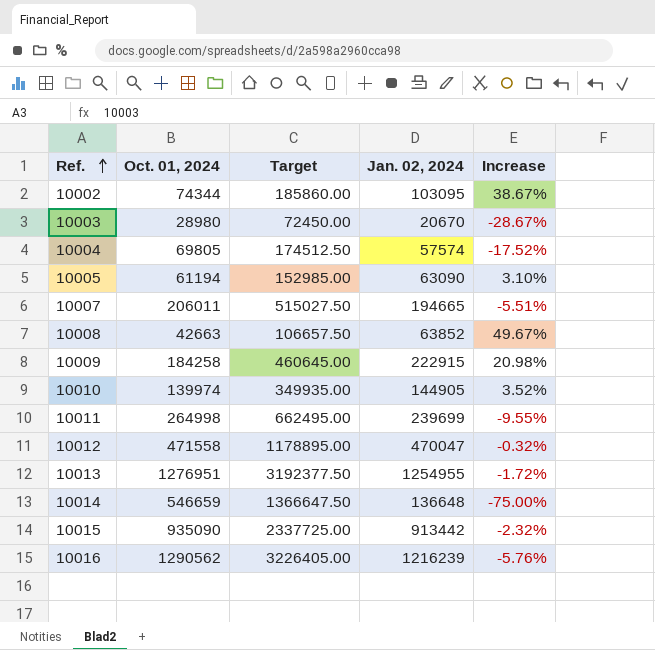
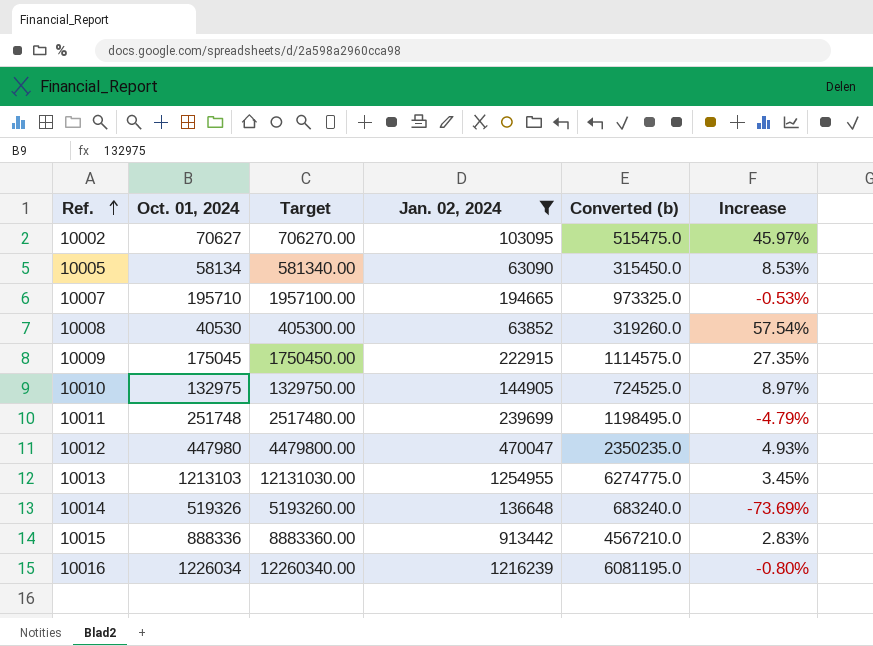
filter: none -> Jan. 02, 2024 >= 63090
column Target | formula: [Oct. 01, 2024] * 2.5 -> [Oct. 01, 2024] * 10
column Converted (b) | formula: none -> [Jan. 02, 2024] * 5
10002 | Oct. 01, 2024: 74344 -> 70627
10002 | Increase: 38.67% -> 45.97%
10005 | Oct. 01, 2024: 61194 -> 58134
10005 | Increase: 3.10% -> 8.53%
10007 | Oct. 01, 2024: 206011 -> 195710
10007 | Increase: -5.51% -> -0.53%
10008 | Oct. 01, 2024: 42663 -> 40530
10008 | Increase: 49.67% -> 57.54%
10009 | Oct. 01, 2024: 184258 -> 175045
10009 | Increase: 20.98% -> 27.35%
10010 | Oct. 01, 2024: 139974 -> 132975
10010 | Increase: 3.52% -> 8.97%
10011 | Oct. 01, 2024: 264998 -> 251748
10011 | Increase: -9.55% -> -4.79%
10012 | Oct. 01, 2024: 471558 -> 447980
10012 | Increase: -0.32% -> 4.93%
10013 | Oct. 01, 2024: 1276951 -> 1213103
10013 | Increase: -1.72% -> 3.45%
10014 | Oct. 01, 2024: 546659 -> 519326
10014 | Increase: -75.00% -> -73.69%
10015 | Oct. 01, 2024: 935090 -> 888336
10015 | Increase: -2.32% -> 2.83%
10016 | Oct. 01, 2024: 1290562 -> 1226034
10016 | Increase: -5.76% -> -0.80%

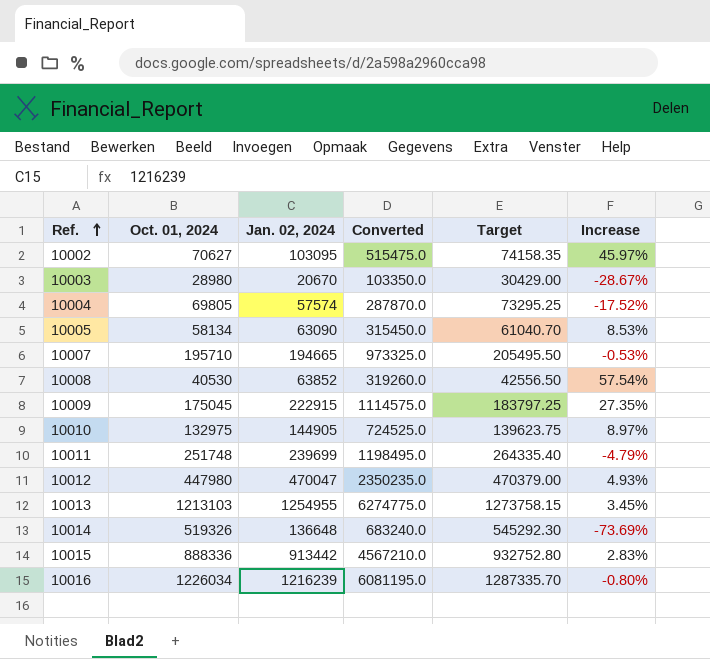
filter: Jan. 02, 2024 >= 63090 -> none
column name: Converted (b) -> Converted
column Target | formula: [Oct. 01, 2024] * 10 -> [Oct. 01, 2024] * 1.05
column Target | position: 3 -> 5

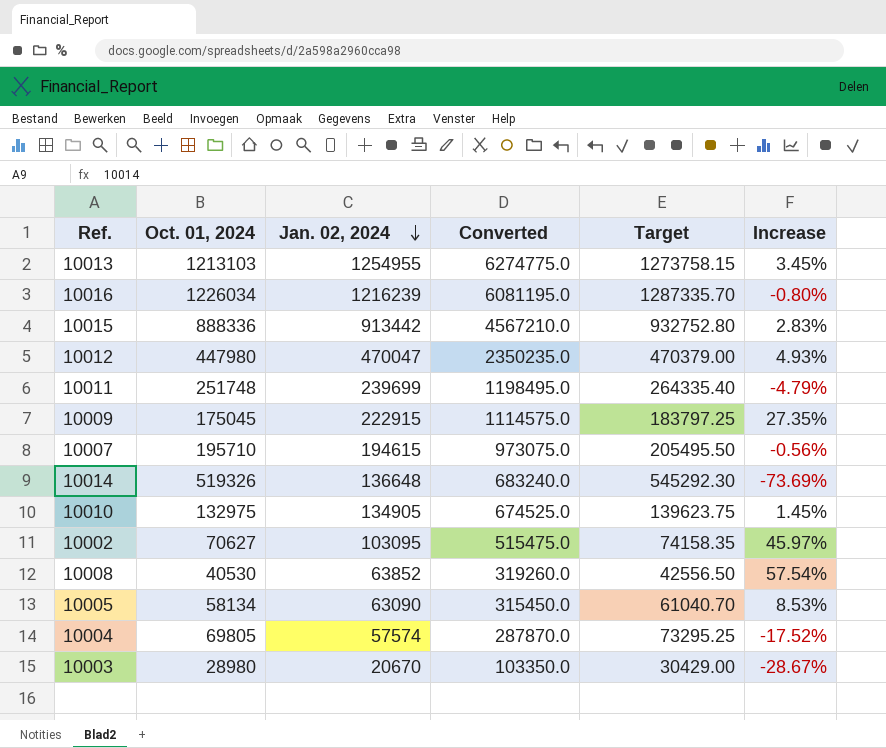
row order: Ref. ascending -> Jan. 02, 2024 descending
10007 | Jan. 02, 2024: 194665 -> 194615
10007 | Converted: 973325.0 -> 973075.0
10007 | Increase: -0.53% -> -0.56%
10010 | Jan. 02, 2024: 144905 -> 134905
10010 | Converted: 724525.0 -> 674525.0
10010 | Increase: 8.97% -> 1.45%

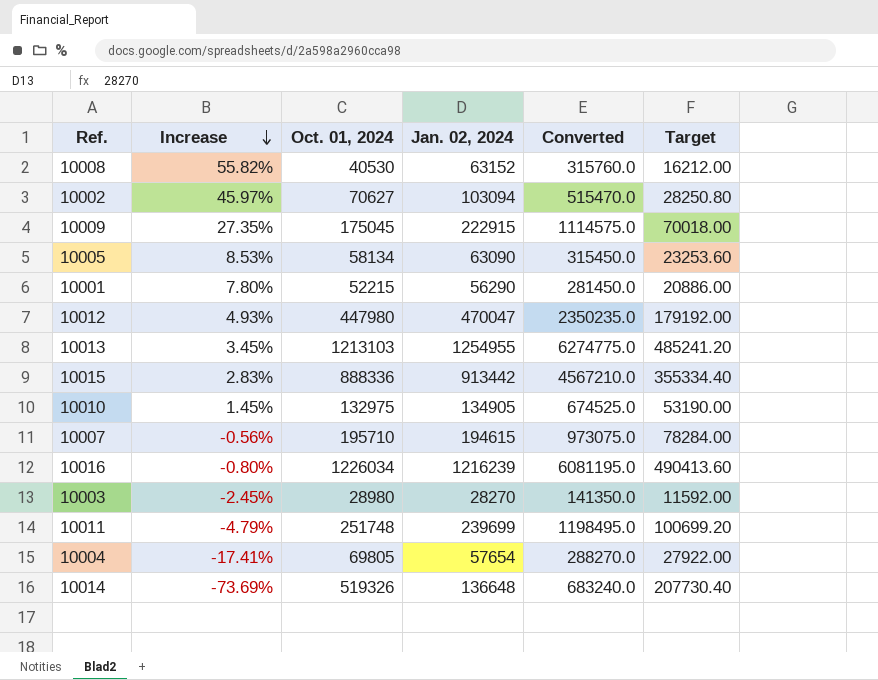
row order: Jan. 02, 2024 descending -> Increase descending
column Increase | position: 6 -> 2
column Target | formula: [Oct. 01, 2024] * 1.05 -> [Oct. 01, 2024] * 0.4
10008 | Increase: 57.54% -> 55.82%
10008 | Jan. 02, 2024: 63852 -> 63152
10008 | Converted: 319260.0 -> 315760.0
10002 | Jan. 02, 2024: 103095 -> 103094
10002 | Converted: 515475.0 -> 515470.0
row 10001: none -> 7.80% | 52215 | 56290 | 281450.0 | 20886.00
10003 | Increase: -28.67% -> -2.45%
10003 | Jan. 02, 2024: 20670 -> 28270
10003 | Converted: 103350.0 -> 141350.0
10004 | Increase: -17.52% -> -17.41%
10004 | Jan. 02, 2024: 57574 -> 57654
10004 | Converted: 287870.0 -> 288270.0

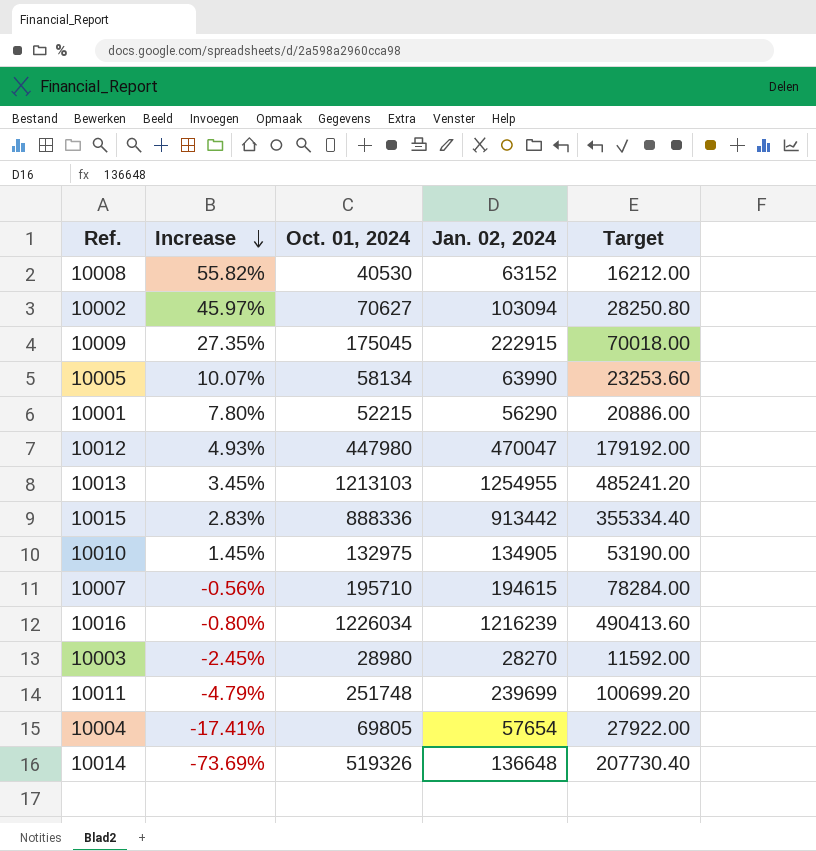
column Converted | formula: [Jan. 02, 2024] * 5 -> none
10005 | Increase: 8.53% -> 10.07%
10005 | Jan. 02, 2024: 63090 -> 63990

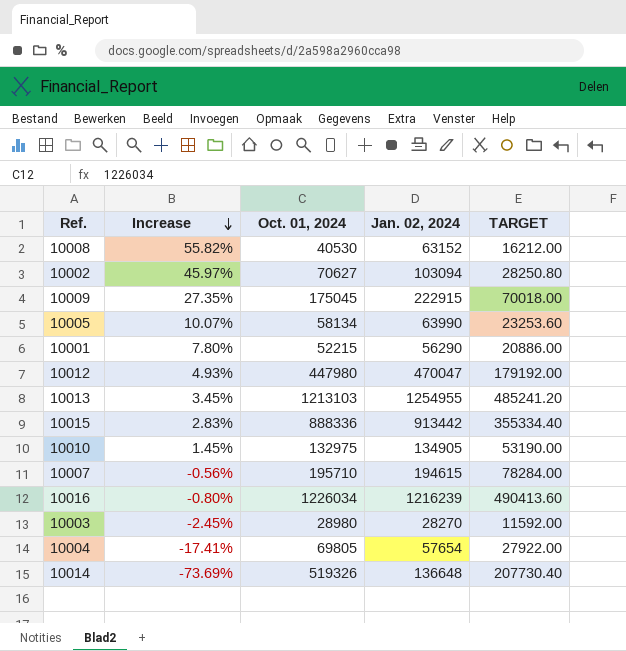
column name: Target -> TARGET
row 10011: -4.79% | 251748 | 239699 | 100699.20 -> none

